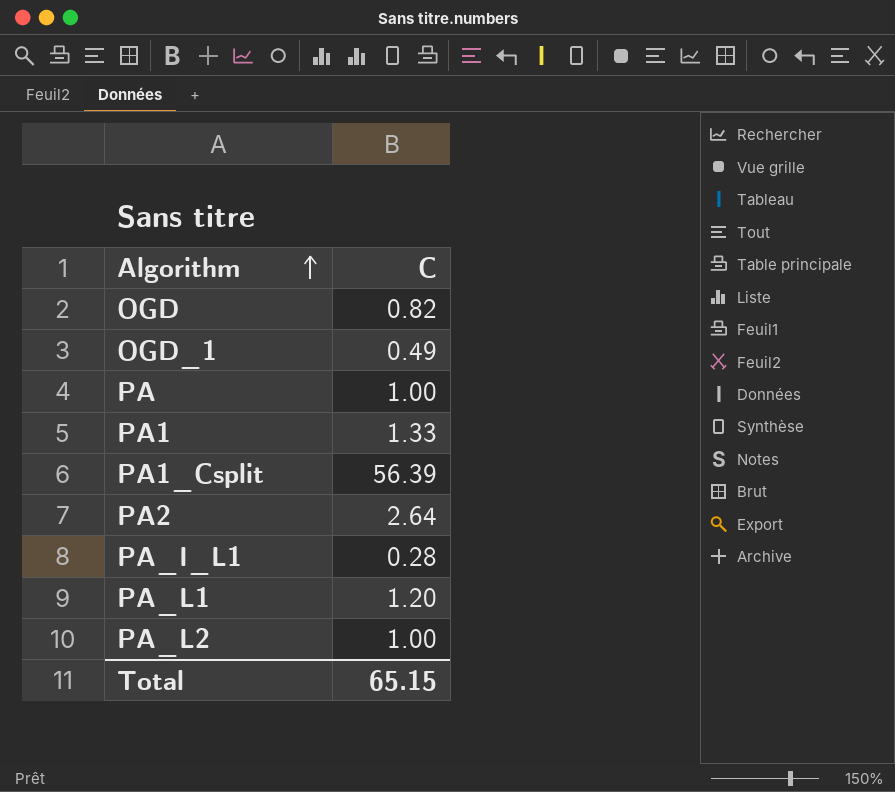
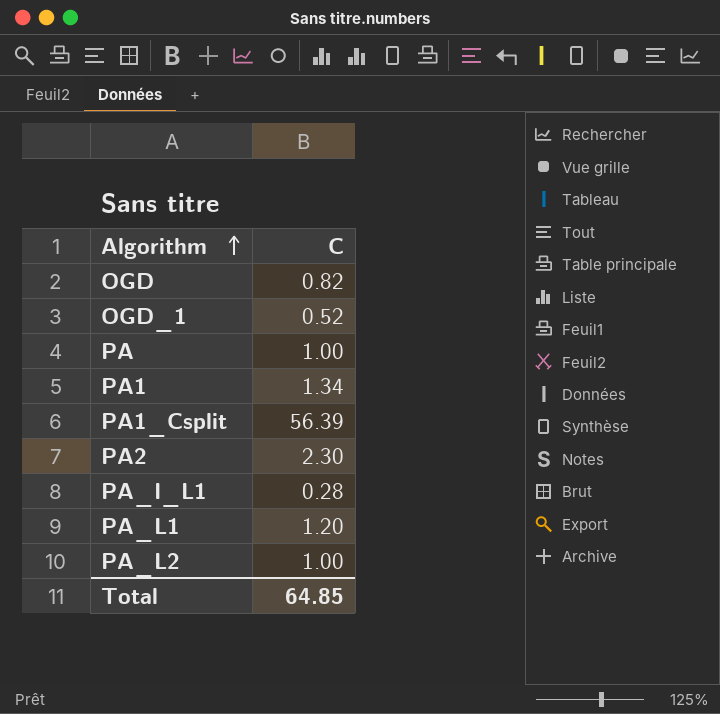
OGD_1 | C: 0.49 -> 0.52
PA1 | C: 1.33 -> 1.34
PA2 | C: 2.64 -> 2.30
Total | C: 65.15 -> 64.85

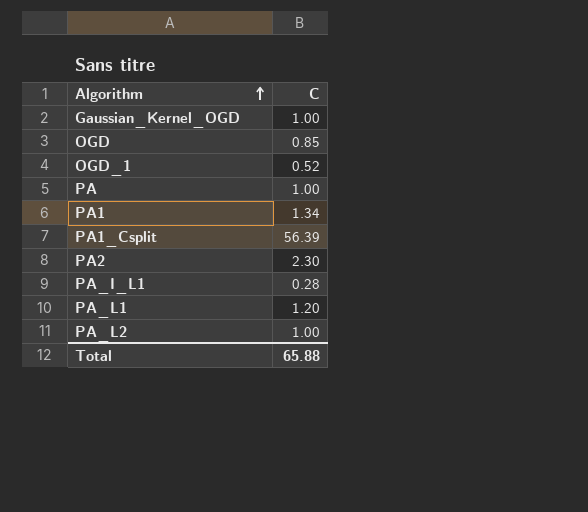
row Gaussian_Kernel_OGD: none -> 1.00
OGD | C: 0.82 -> 0.85
Total | C: 64.85 -> 65.88

